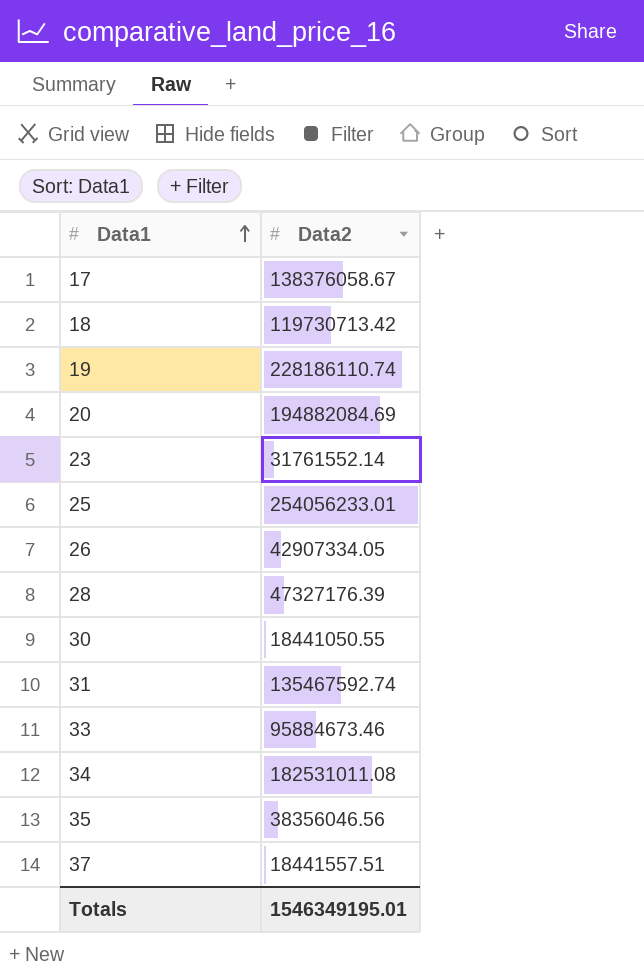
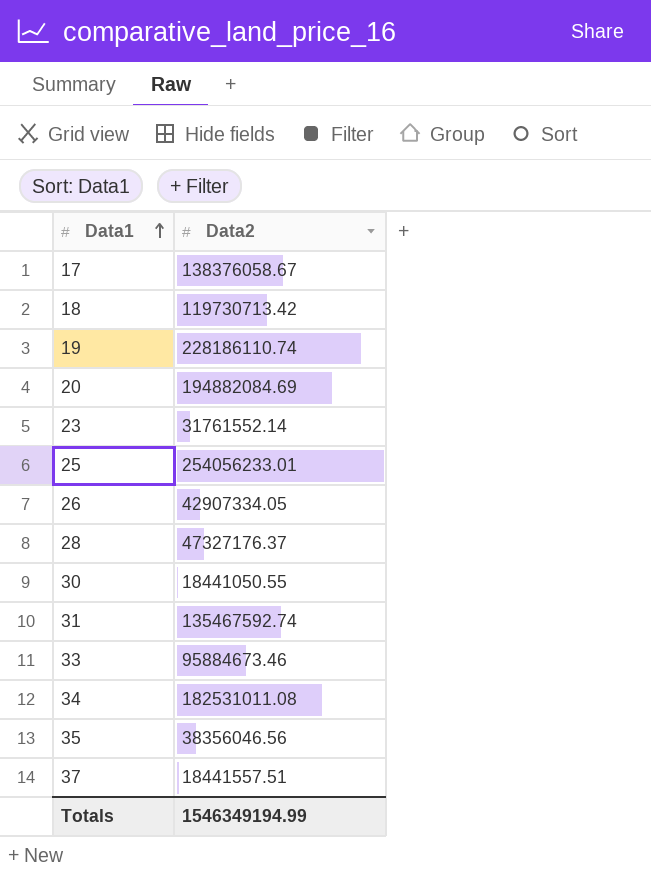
28 | Data2: 47327176.39 -> 47327176.37
Totals | Data2: 1546349195.01 -> 1546349194.99

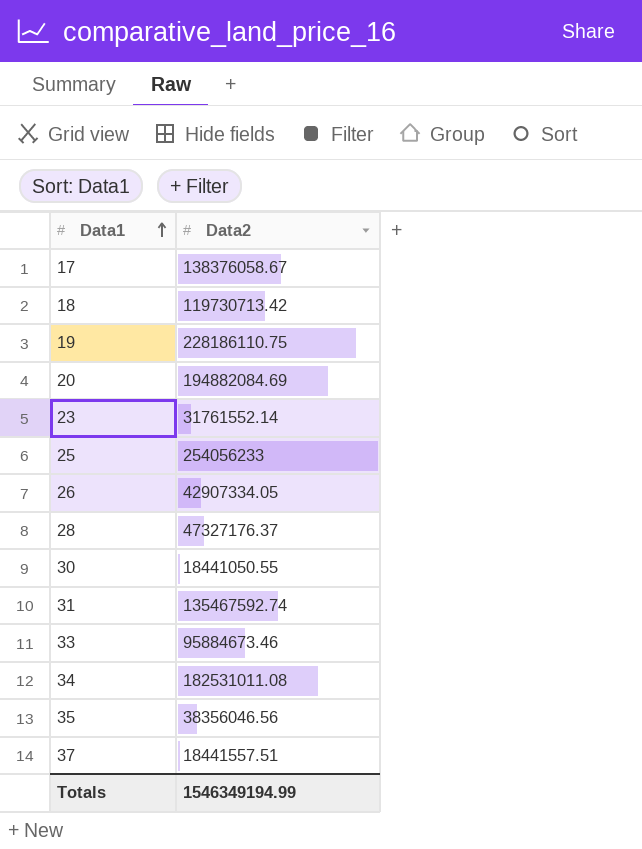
19 | Data2: 228186110.74 -> 228186110.75
25 | Data2: 254056233.01 -> 254056233

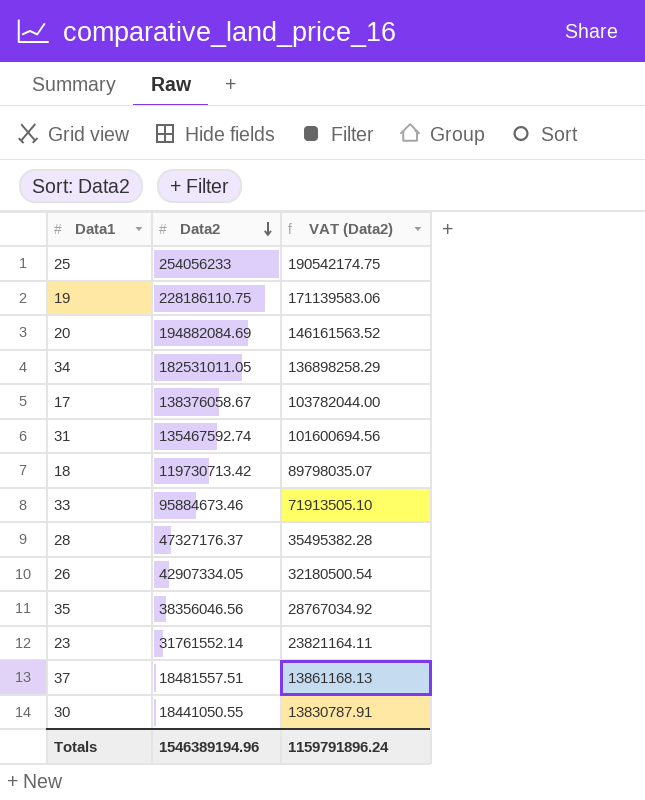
row order: Data1 ascending -> Data2 descending
column VAT (Data2) | formula: none -> [Data2] * 0.75
34 | Data2: 182531011.08 -> 182531011.05
37 | Data2: 18441557.51 -> 18481557.51
Totals | Data2: 1546349194.99 -> 1546389194.96

